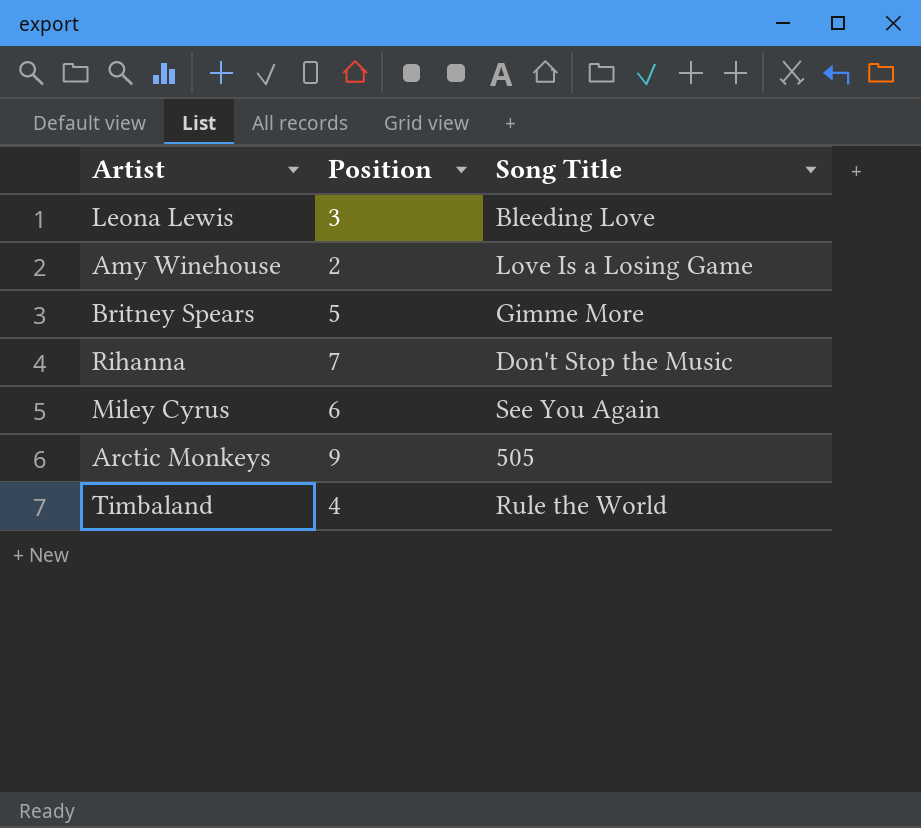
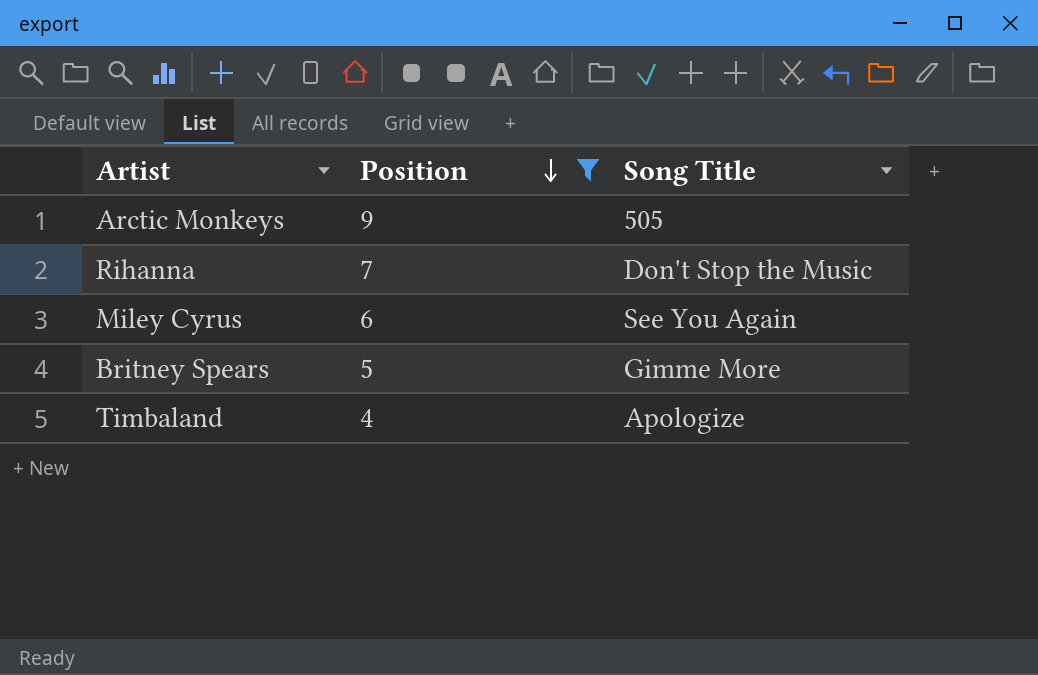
filter: none -> Position >= 4
row order: none -> Position descending
Timbaland | Song Title: Rule the World -> Apologize

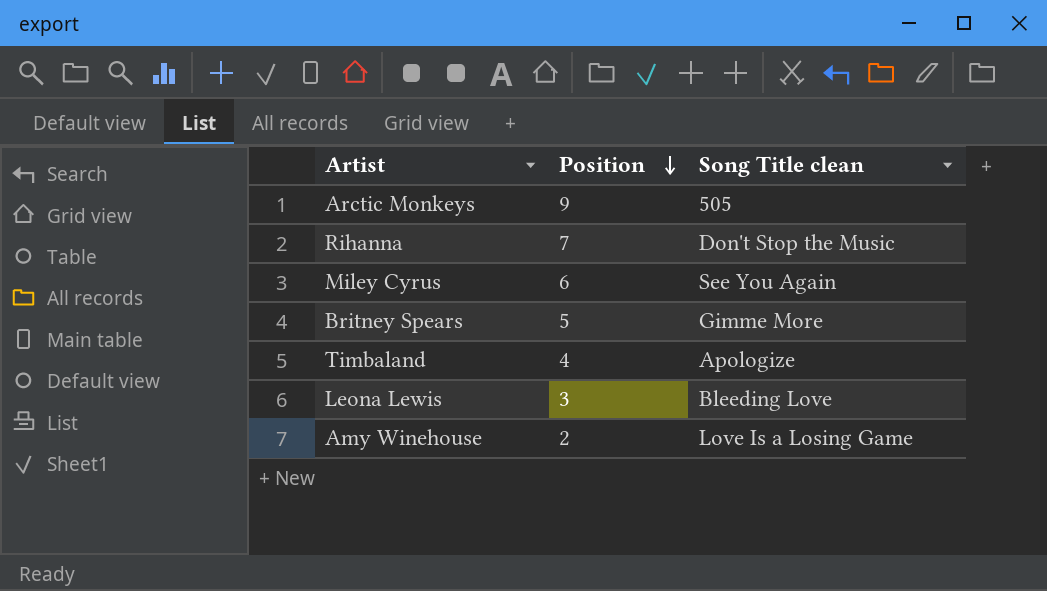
filter: Position >= 4 -> none
column name: Song Title -> Song Title clean

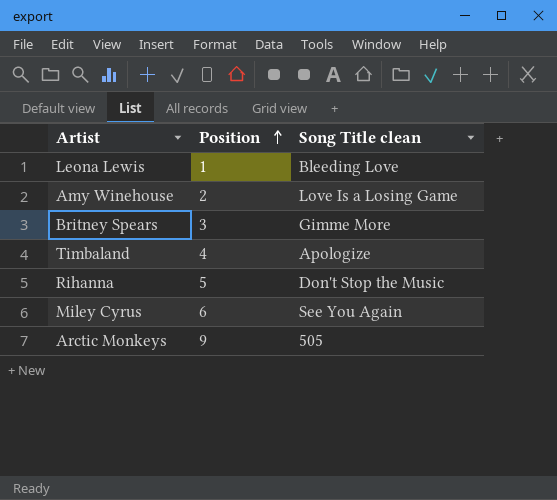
row order: Position descending -> Position ascending
Leona Lewis | Position: 3 -> 1
Britney Spears | Position: 5 -> 3
Rihanna | Position: 7 -> 5

